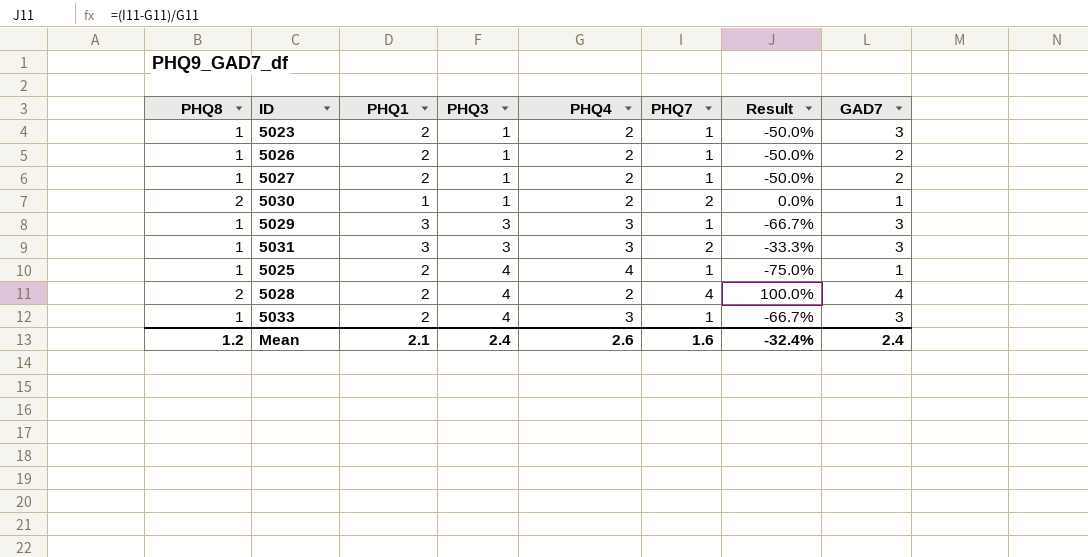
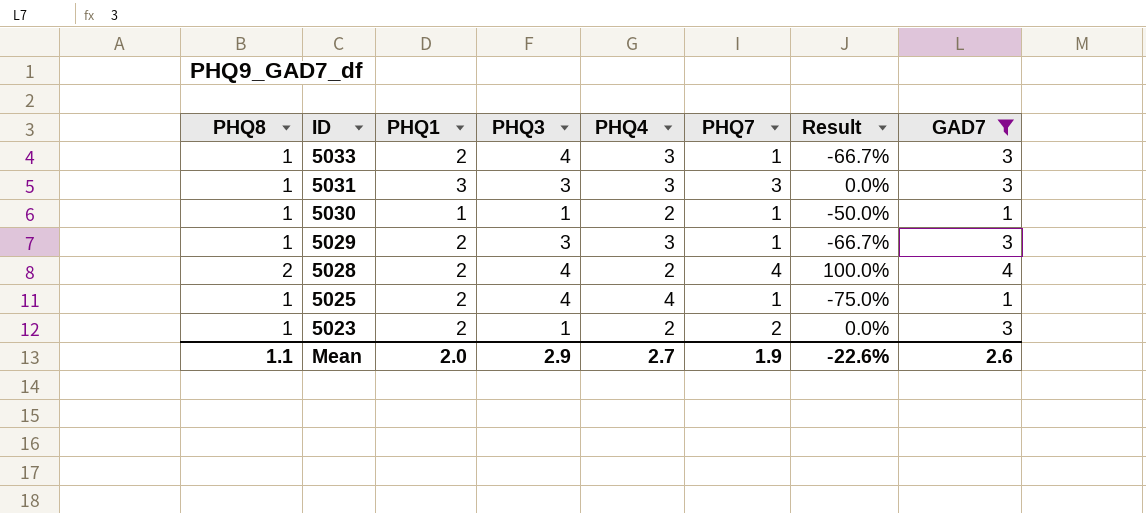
filter: none -> GAD7 != 2
row order: PHQ3 ascending -> ID descending
5031 | PHQ7: 2 -> 3
5031 | Result: -33.3% -> 0.0%
5030 | PHQ8: 2 -> 1
5030 | PHQ7: 2 -> 1
5030 | Result: 0.0% -> -50.0%
5029 | PHQ1: 3 -> 2
5023 | PHQ7: 1 -> 2
5023 | Result: -50.0% -> 0.0%
Mean | PHQ8: 1.2 -> 1.1
Mean | PHQ1: 2.1 -> 2.0
Mean | PHQ3: 2.4 -> 2.9
Mean | PHQ4: 2.6 -> 2.7
Mean | PHQ7: 1.6 -> 1.9
Mean | Result: -32.4% -> -22.6%
Mean | GAD7: 2.4 -> 2.6

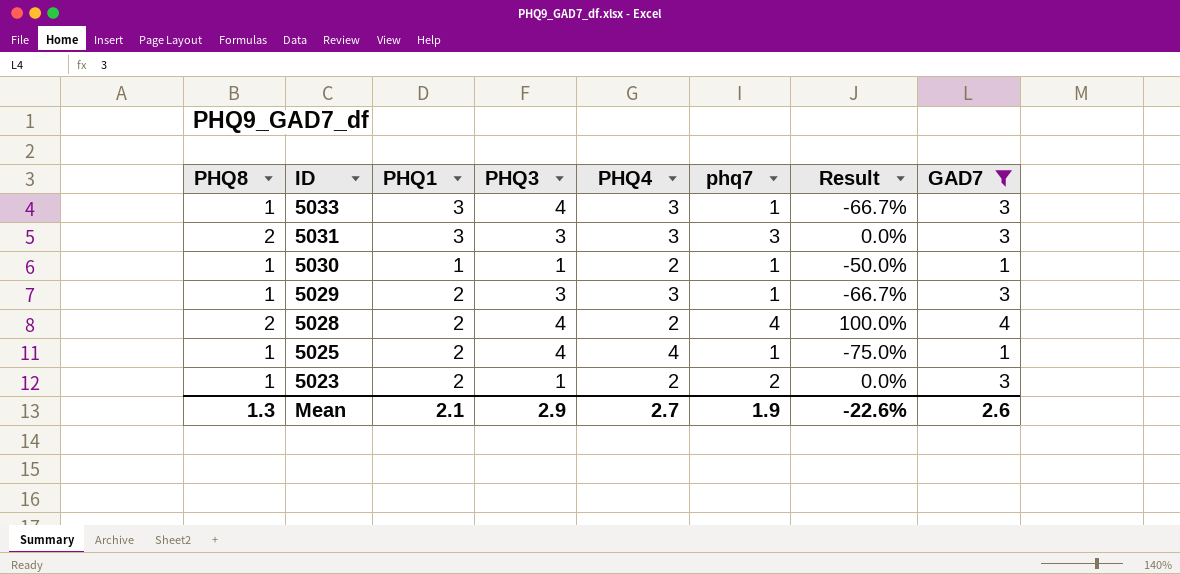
column name: PHQ7 -> phq7
5033 | PHQ1: 2 -> 3
5031 | PHQ8: 1 -> 2
Mean | PHQ8: 1.1 -> 1.3
Mean | PHQ1: 2.0 -> 2.1

